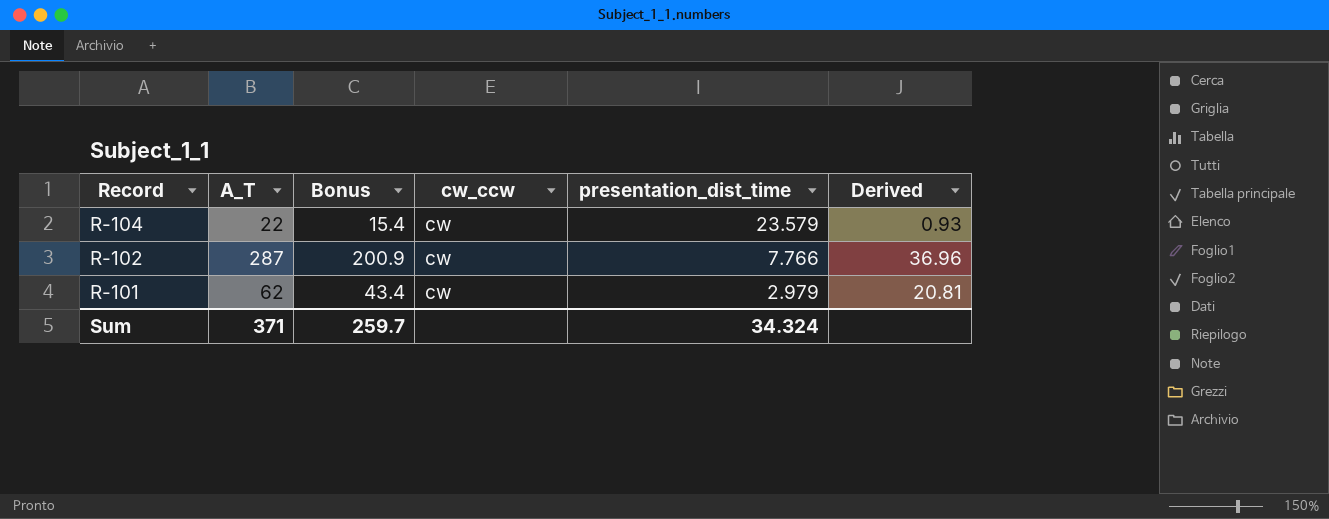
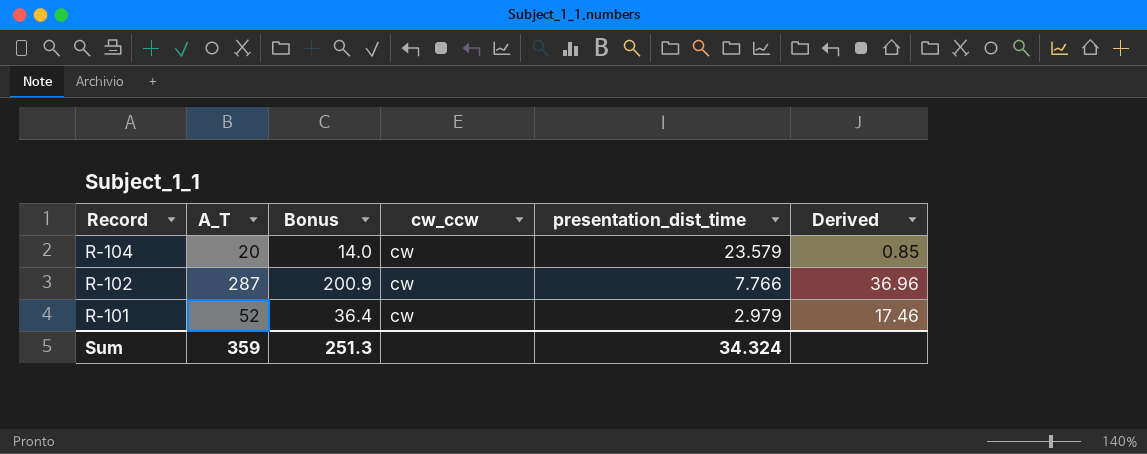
R-104 | A_T: 22 -> 20
R-104 | Bonus: 15.4 -> 14.0
R-104 | Derived: 0.93 -> 0.85
R-101 | A_T: 62 -> 52
R-101 | Bonus: 43.4 -> 36.4
R-101 | Derived: 20.81 -> 17.46
Sum | A_T: 371 -> 359
Sum | Bonus: 259.7 -> 251.3

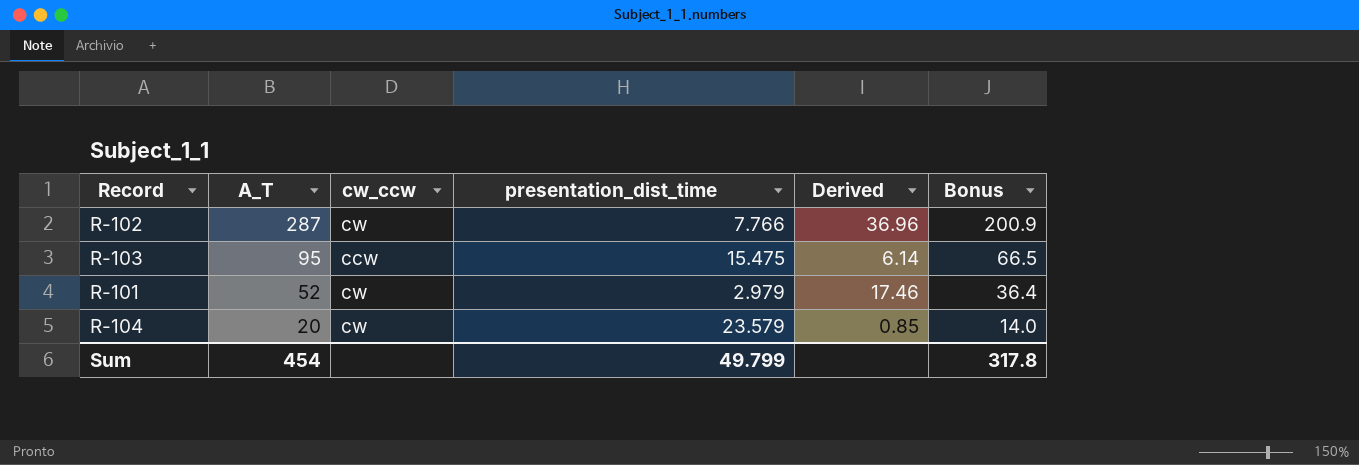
row order: Record descending -> A_T descending
column Bonus | position: 3 -> 6
row R-103: none -> 95 | ccw | 15.475 | 6.14 | 66.5
Sum | A_T: 359 -> 454
Sum | presentation_dist_time: 34.324 -> 49.799
Sum | Bonus: 251.3 -> 317.8

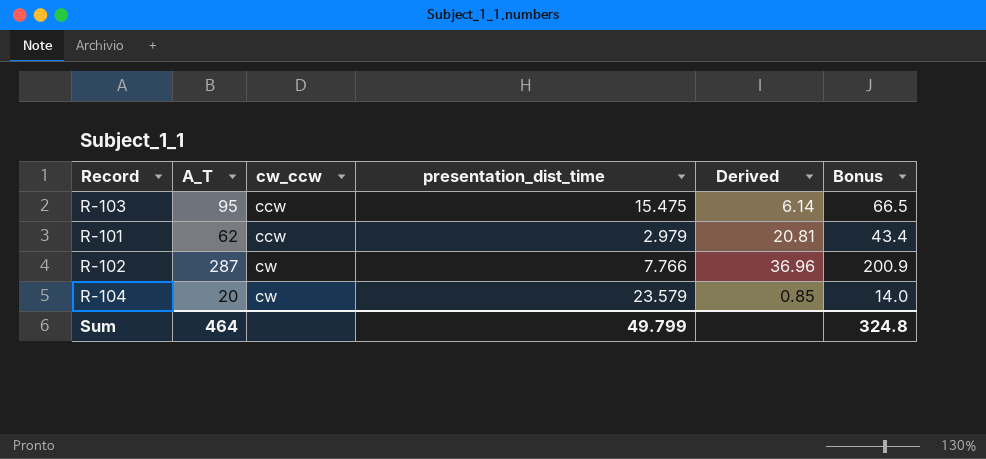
row order: A_T descending -> cw_ccw ascending
R-101 | A_T: 52 -> 62
R-101 | cw_ccw: cw -> ccw
R-101 | Derived: 17.46 -> 20.81
R-101 | Bonus: 36.4 -> 43.4
Sum | A_T: 454 -> 464
Sum | Bonus: 317.8 -> 324.8

